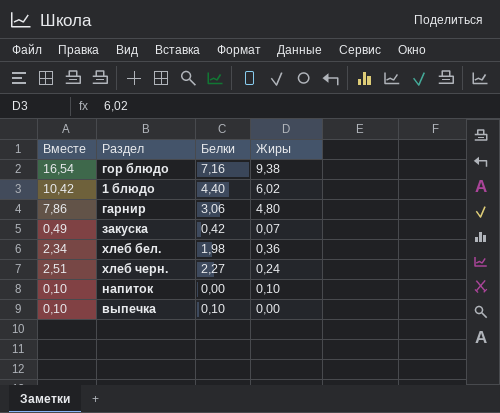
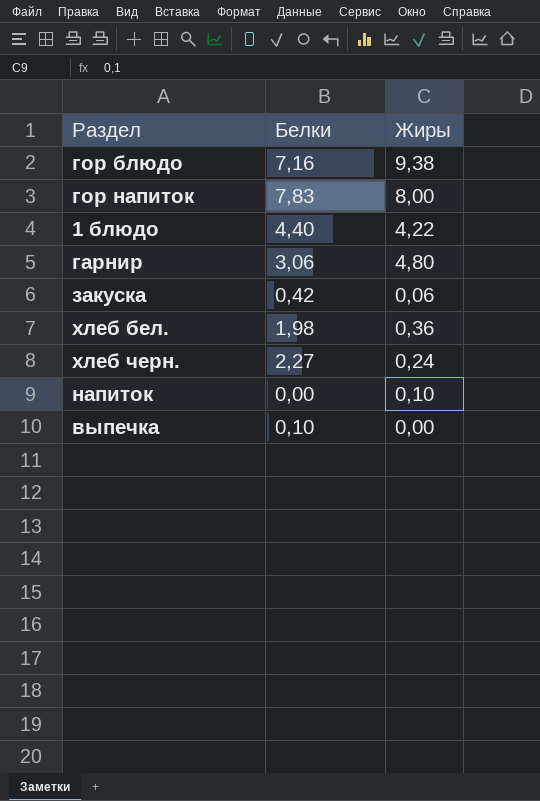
column Вместе | formula: [Белки] + [Жиры] -> none
row гор напиток: none -> 7,83 | 8,00
1 блюдо | Жиры: 6,02 -> 4,22
закуска | Жиры: 0,07 -> 0,06

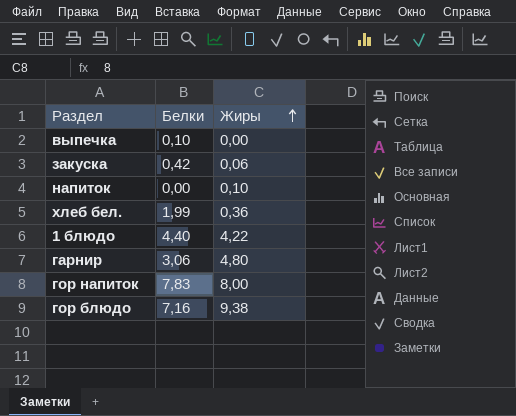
row order: none -> Жиры ascending
row хлеб черн.: 2,27 | 0,24 -> none
хлеб бел. | Белки: 1,98 -> 1,99

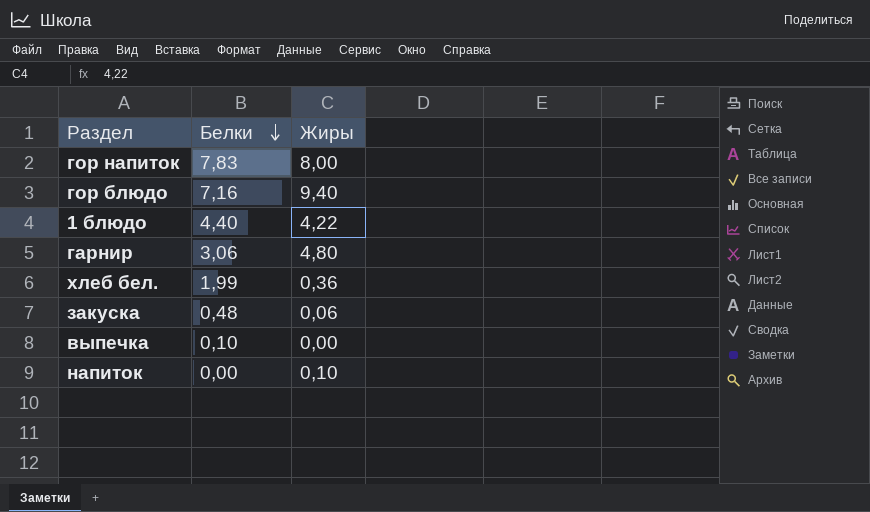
row order: Жиры ascending -> Белки descending
гор блюдо | Жиры: 9,38 -> 9,40
закуска | Белки: 0,42 -> 0,48

